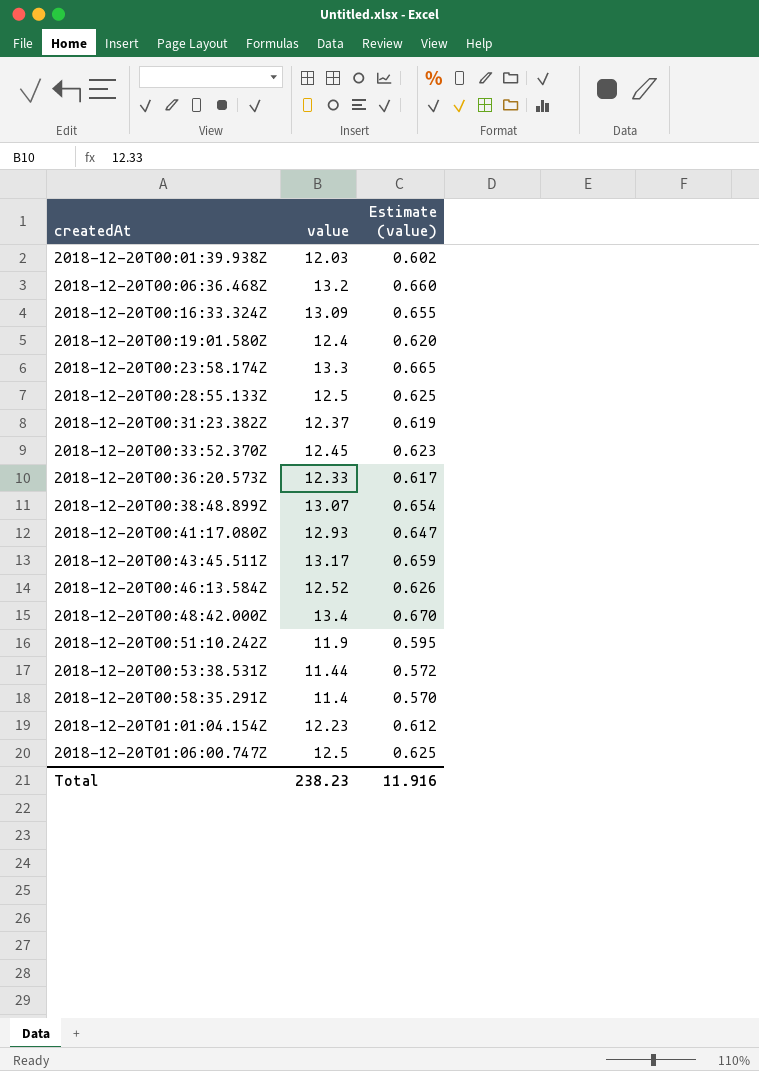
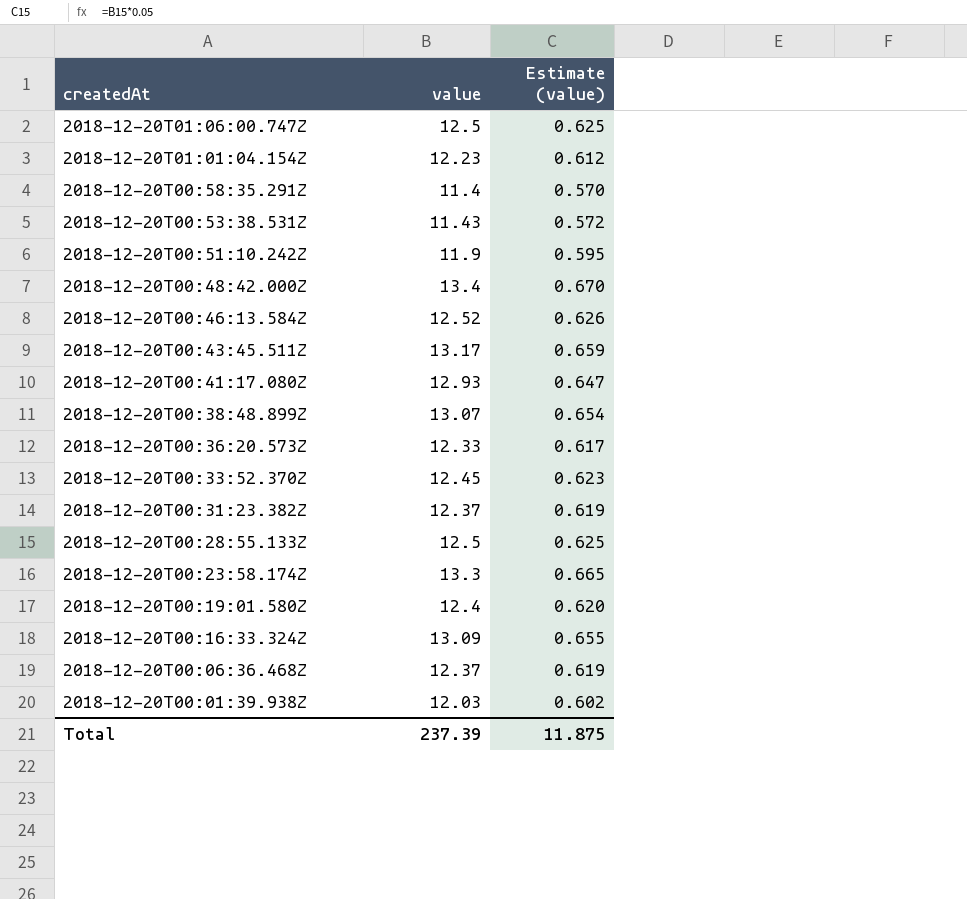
row order: createdAt ascending -> createdAt descending
2018-12-20T00:53:38.531Z | value: 11.44 -> 11.43
2018-12-20T00:06:36.468Z | value: 13.2 -> 12.37
2018-12-20T00:06:36.468Z | Estimate (value): 0.660 -> 0.619
Total | value: 238.23 -> 237.39
Total | Estimate (value): 11.916 -> 11.875

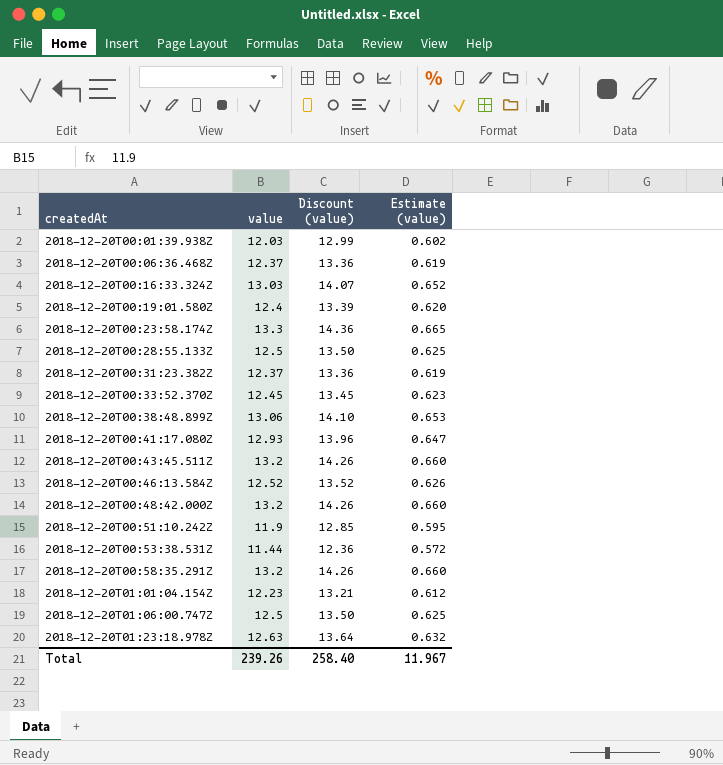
row order: createdAt descending -> createdAt ascending
column Discount (value) | formula: none -> [value] * 1.08
row 2018-12-20T00:36:20.573Z: 12.33 | 0.617 -> none
2018-12-20T00:16:33.324Z | value: 13.09 -> 13.03
2018-12-20T00:16:33.324Z | Estimate (value): 0.655 -> 0.652
2018-12-20T00:38:48.899Z | value: 13.07 -> 13.06
2018-12-20T00:38:48.899Z | Estimate (value): 0.654 -> 0.653
2018-12-20T00:43:45.511Z | value: 13.17 -> 13.2
2018-12-20T00:43:45.511Z | Estimate (value): 0.659 -> 0.660
2018-12-20T00:48:42.000Z | value: 13.4 -> 13.2
2018-12-20T00:48:42.000Z | Estimate (value): 0.670 -> 0.660
2018-12-20T00:53:38.531Z | value: 11.43 -> 11.44
2018-12-20T00:58:35.291Z | value: 11.4 -> 13.2
2018-12-20T00:58:35.291Z | Estimate (value): 0.570 -> 0.660
row 2018-12-20T01:23:18.978Z: none -> 12.63 | 13.64 | 0.632
Total | value: 237.39 -> 239.26
Total | Estimate (value): 11.875 -> 11.967

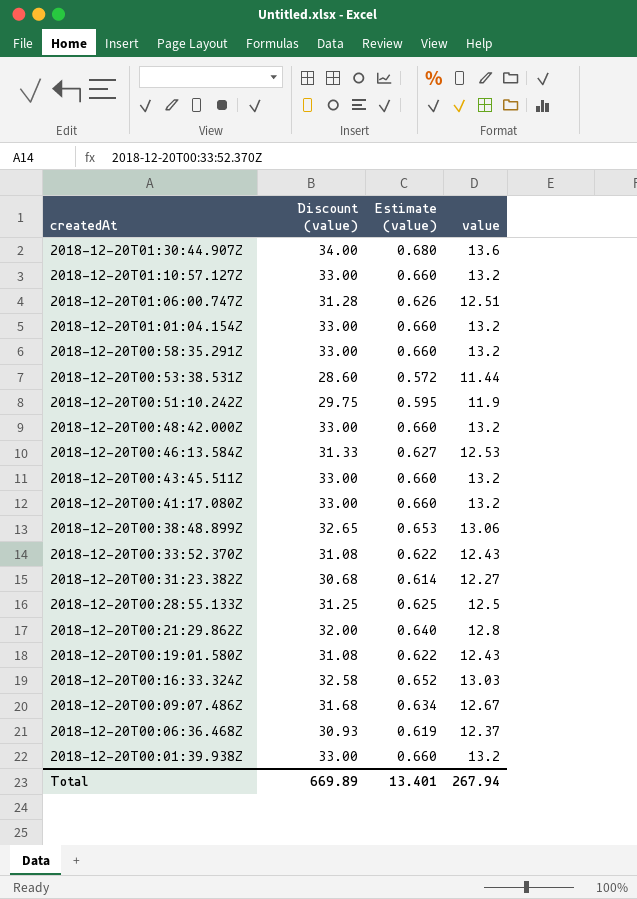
row order: createdAt ascending -> createdAt descending
column Discount (value) | formula: [value] * 1.08 -> [value] * 2.5
column value | position: 2 -> 4
row 2018-12-20T00:23:58.174Z: 13.3 | 14.36 | 0.665 -> none
row 2018-12-20T01:23:18.978Z: 12.63 | 13.64 | 0.632 -> none
row 2018-12-20T01:30:44.907Z: none -> 34.00 | 0.680 | 13.6
row 2018-12-20T01:10:57.127Z: none -> 33.00 | 0.660 | 13.2
2018-12-20T01:06:00.747Z | Estimate (value): 0.625 -> 0.626
2018-12-20T01:06:00.747Z | value: 12.5 -> 12.51
2018-12-20T01:01:04.154Z | Estimate (value): 0.612 -> 0.660
2018-12-20T01:01:04.154Z | value: 12.23 -> 13.2
2018-12-20T00:46:13.584Z | Estimate (value): 0.626 -> 0.627
2018-12-20T00:46:13.584Z | value: 12.52 -> 12.53
2018-12-20T00:41:17.080Z | Estimate (value): 0.647 -> 0.660
2018-12-20T00:41:17.080Z | value: 12.93 -> 13.2
2018-12-20T00:33:52.370Z | Estimate (value): 0.623 -> 0.622
2018-12-20T00:33:52.370Z | value: 12.45 -> 12.43
2018-12-20T00:31:23.382Z | Estimate (value): 0.619 -> 0.614
2018-12-20T00:31:23.382Z | value: 12.37 -> 12.27
row 2018-12-20T00:21:29.862Z: none -> 32.00 | 0.640 | 12.8
2018-12-20T00:19:01.580Z | Estimate (value): 0.620 -> 0.622
2018-12-20T00:19:01.580Z | value: 12.4 -> 12.43
row 2018-12-20T00:09:07.486Z: none -> 31.68 | 0.634 | 12.67
2018-12-20T00:01:39.938Z | Estimate (value): 0.602 -> 0.660
2018-12-20T00:01:39.938Z | value: 12.03 -> 13.2
Total | Discount (value): 258.40 -> 669.89
Total | Estimate (value): 11.967 -> 13.401
Total | value: 239.26 -> 267.94

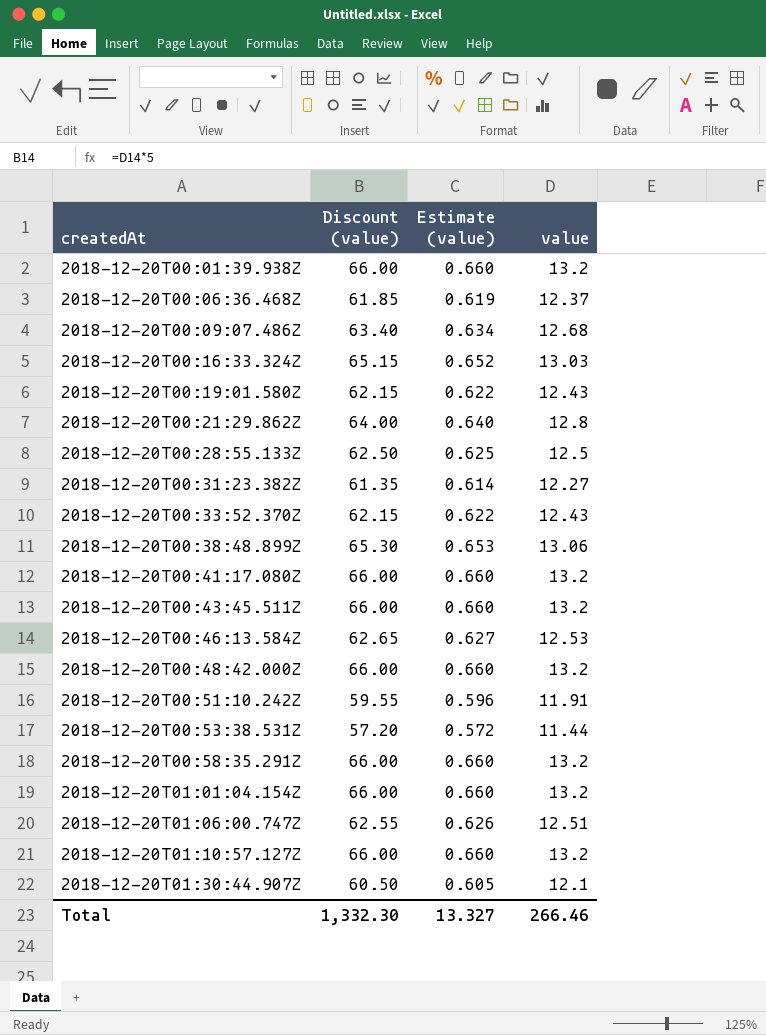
row order: createdAt descending -> createdAt ascending
column Discount (value) | formula: [value] * 2.5 -> [value] * 5
2018-12-20T00:09:07.486Z | value: 12.67 -> 12.68
2018-12-20T00:51:10.242Z | Estimate (value): 0.595 -> 0.596
2018-12-20T00:51:10.242Z | value: 11.9 -> 11.91
2018-12-20T01:30:44.907Z | Estimate (value): 0.680 -> 0.605
2018-12-20T01:30:44.907Z | value: 13.6 -> 12.1
Total | Discount (value): 669.89 -> 1,332.30
Total | Estimate (value): 13.401 -> 13.327
Total | value: 267.94 -> 266.46

